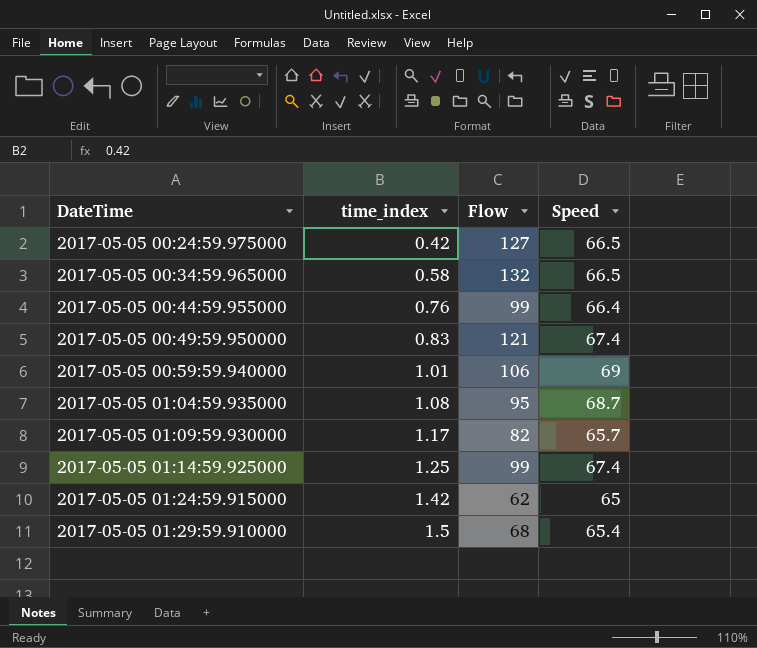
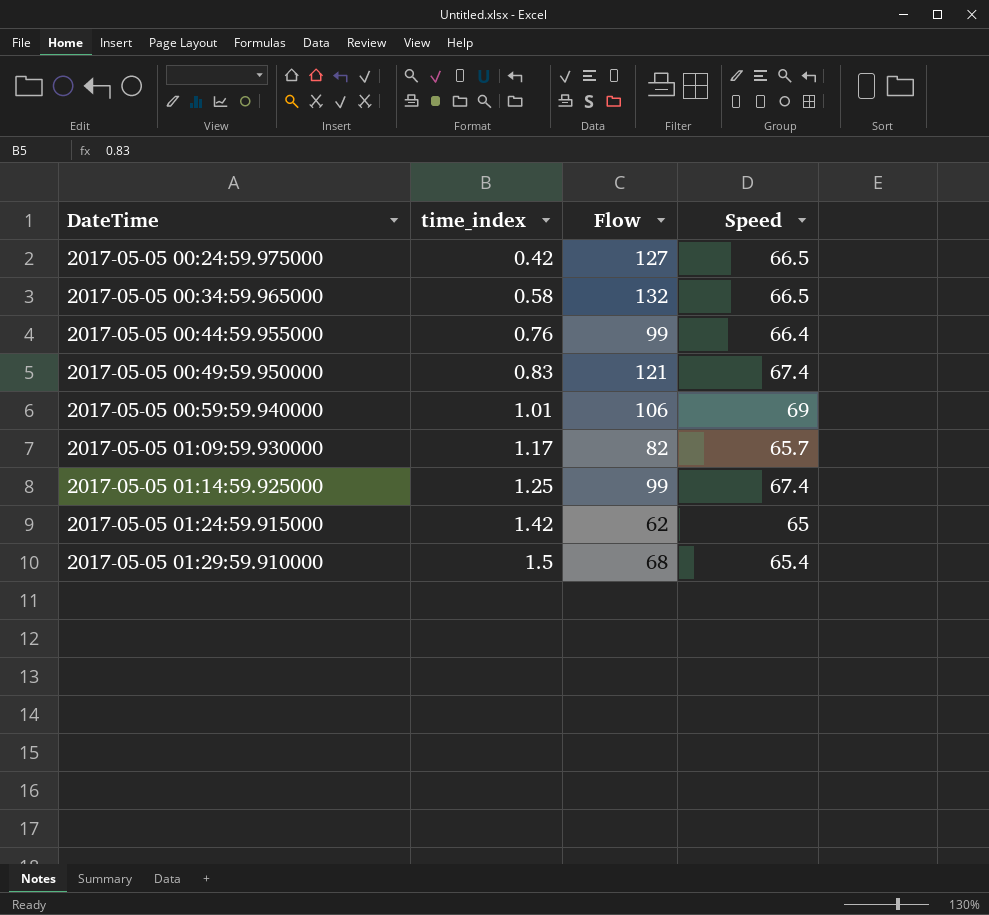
row 2017-05-05 01:04:59.935000: 1.08 | 95 | 68.7 -> none

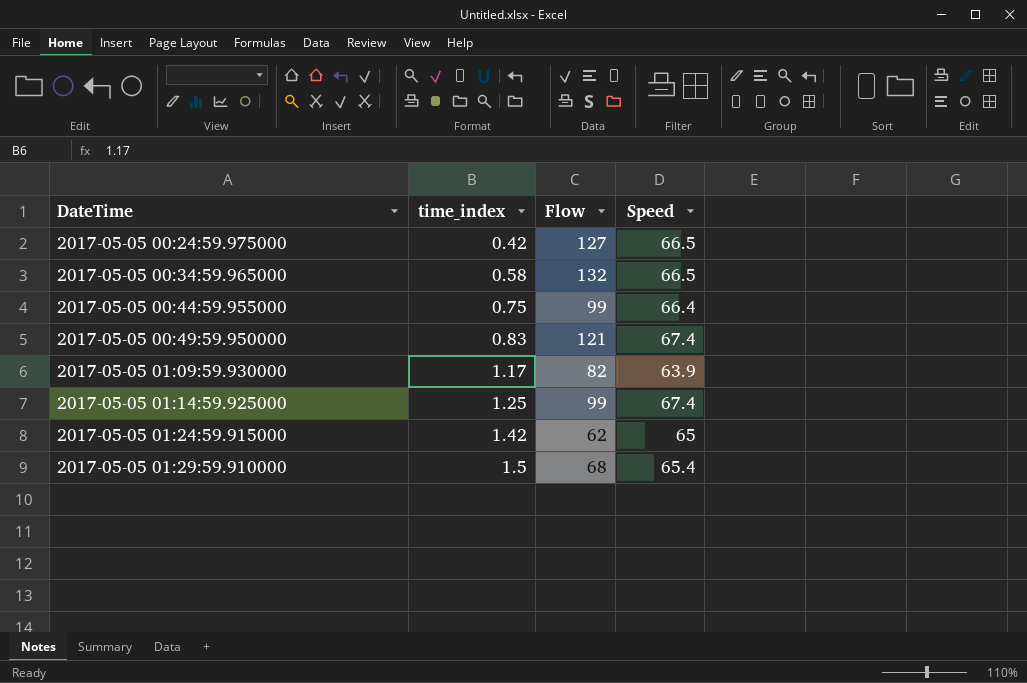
row 2017-05-05 00:59:59.940000: 1.01 | 106 | 69 -> none
2017-05-05 00:44:59.955000 | time_index: 0.76 -> 0.75
2017-05-05 01:09:59.930000 | Speed: 65.7 -> 63.9

